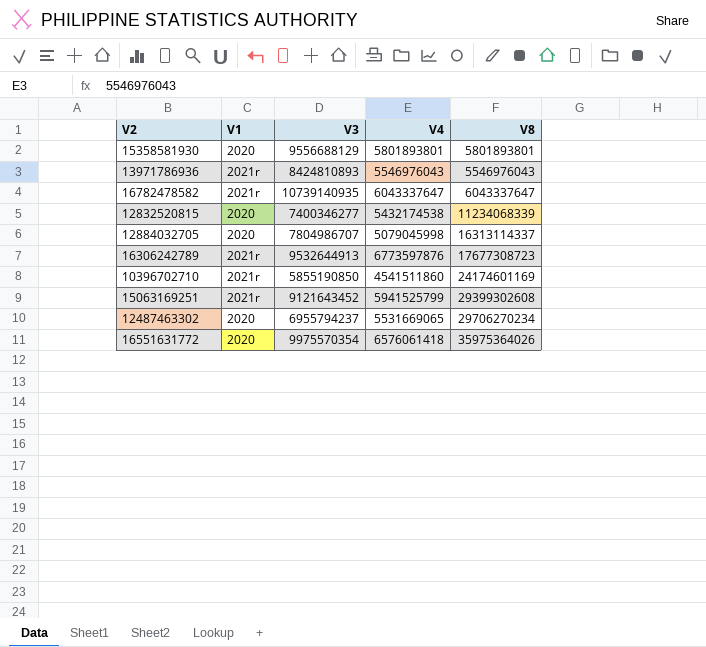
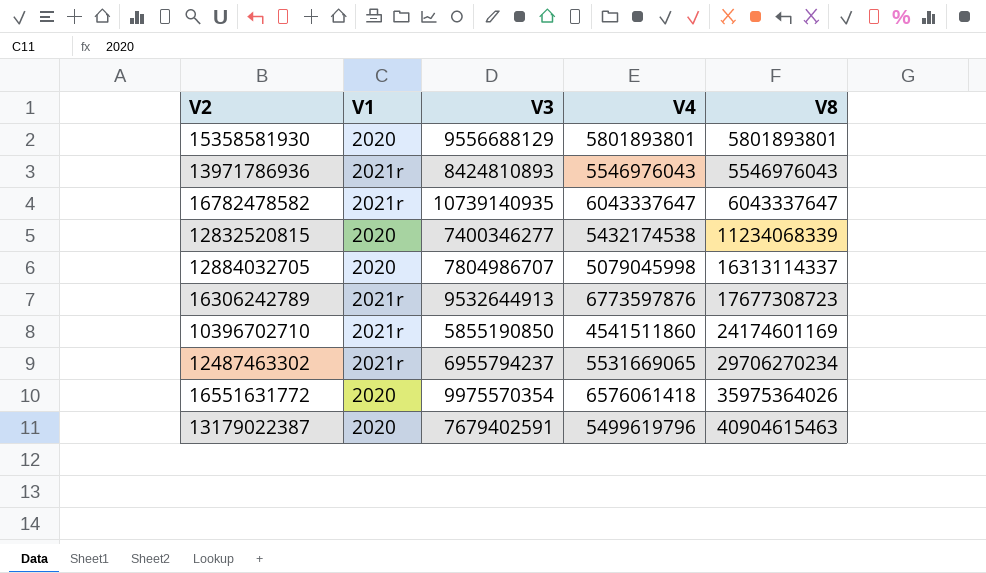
row 15063169251: 2021r | 9121643452 | 5941525799 | 29399302608 -> none
12487463302 | V1: 2020 -> 2021r
row 13179022387: none -> 2020 | 7679402591 | 5499619796 | 40904615463

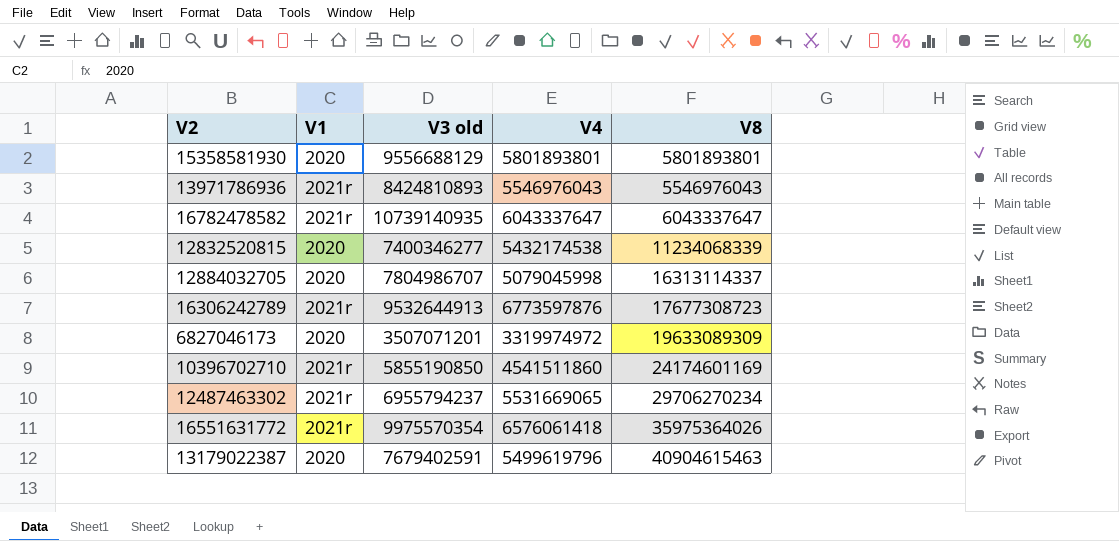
column name: V3 -> V3 old
row 6827046173: none -> 2020 | 3507071201 | 3319974972 | 19633089309
16551631772 | V1: 2020 -> 2021r

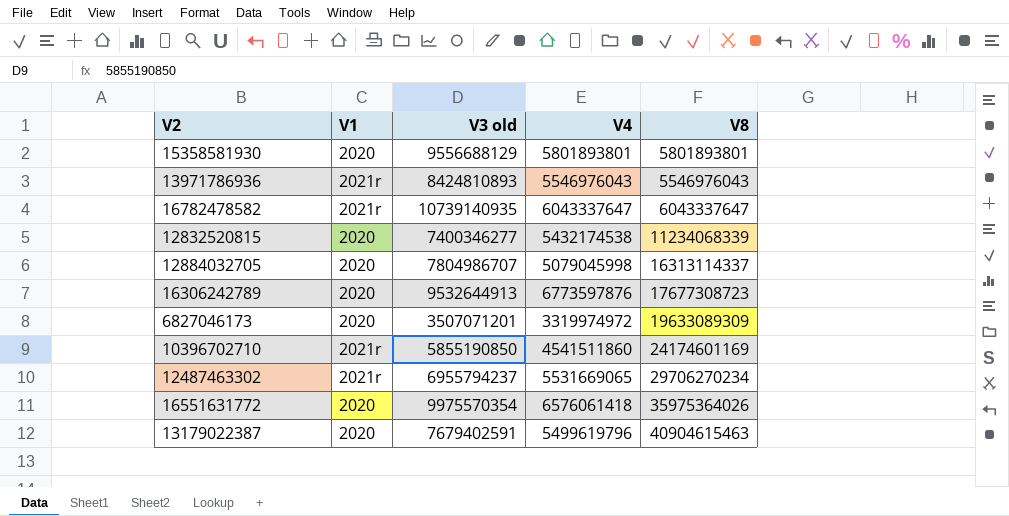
16306242789 | V1: 2021r -> 2020
16551631772 | V1: 2021r -> 2020

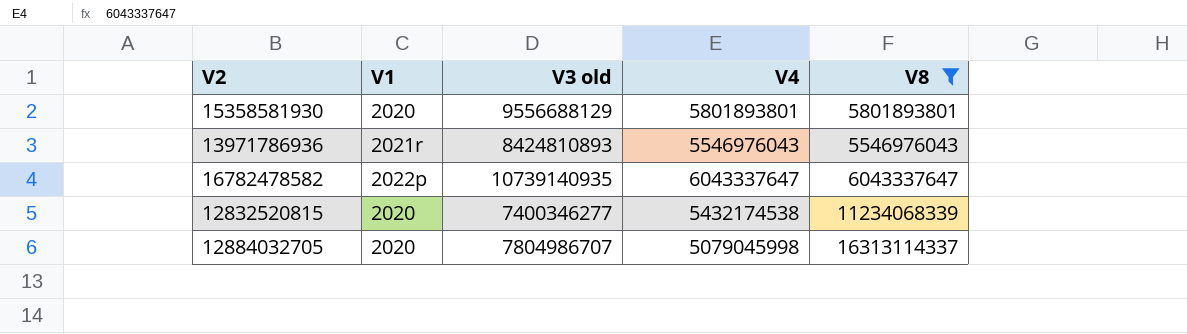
filter: none -> V8 <= 16313114337
16782478582 | V1: 2021r -> 2022p

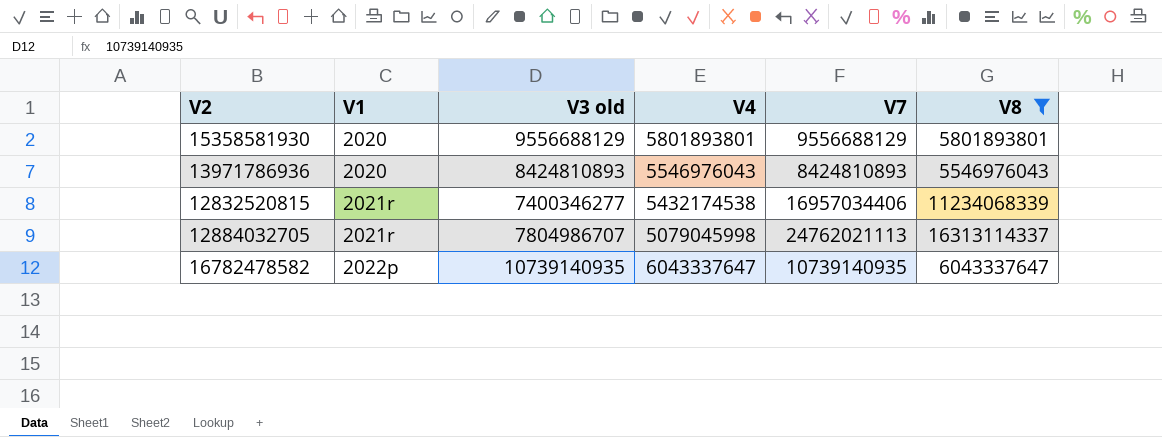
row order: none -> V1 ascending
column V7 | position: none -> 5
13971786936 | V1: 2021r -> 2020
12832520815 | V1: 2020 -> 2021r
12884032705 | V1: 2020 -> 2021r

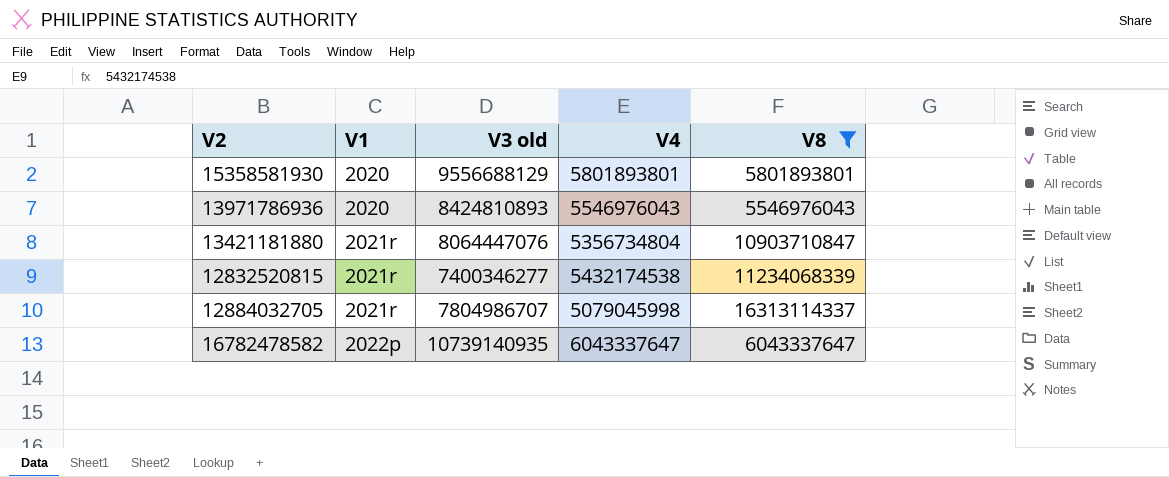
column V7 | position: 5 -> none
row 13421181880: none -> 2021r | 8064447076 | 5356734804 | 10903710847

